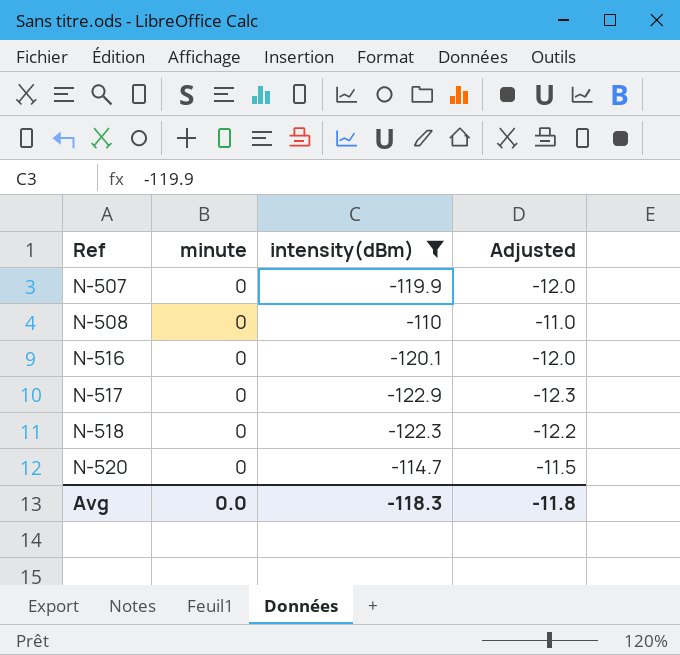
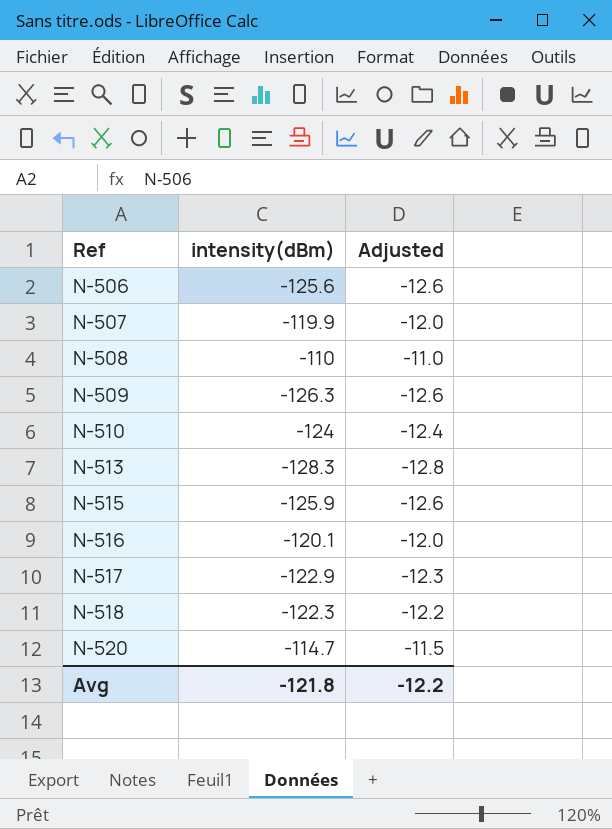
filter: intensity(dBm) >= -122.9 -> none
column minute | position: 2 -> none
Avg | intensity(dBm): -118.3 -> -121.8
Avg | Adjusted: -11.8 -> -12.2

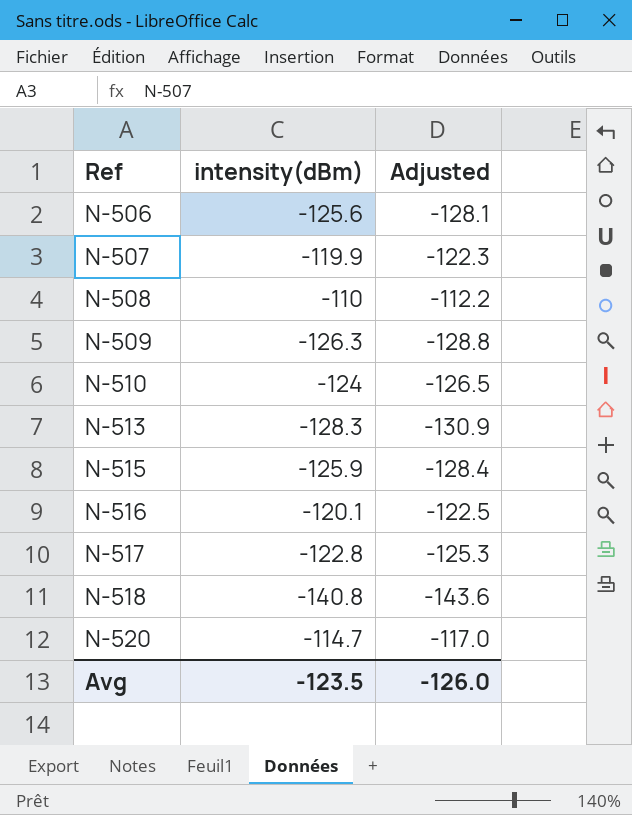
column Adjusted | formula: [intensity(dBm)] * 0.1 -> [intensity(dBm)] * 1.02
N-517 | intensity(dBm): -122.9 -> -122.8
N-518 | intensity(dBm): -122.3 -> -140.8
Avg | intensity(dBm): -121.8 -> -123.5
Avg | Adjusted: -12.2 -> -126.0

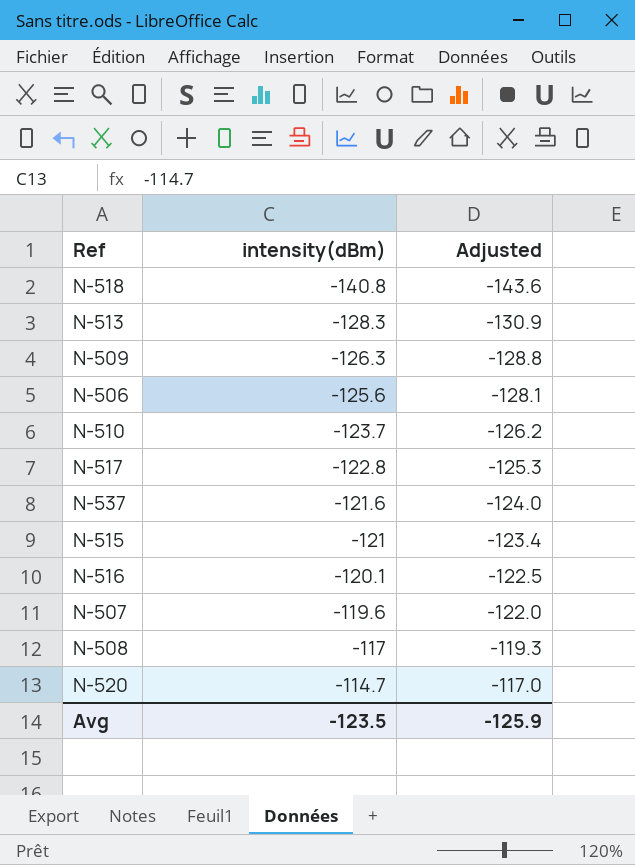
row order: Ref ascending -> intensity(dBm) ascending
N-510 | intensity(dBm): -124 -> -123.7
N-510 | Adjusted: -126.5 -> -126.2
row N-537: none -> -121.6 | -124.0
N-515 | intensity(dBm): -125.9 -> -121
N-515 | Adjusted: -128.4 -> -123.4
N-507 | intensity(dBm): -119.9 -> -119.6
N-507 | Adjusted: -122.3 -> -122.0
N-508 | intensity(dBm): -110 -> -117
N-508 | Adjusted: -112.2 -> -119.3
Avg | Adjusted: -126.0 -> -125.9

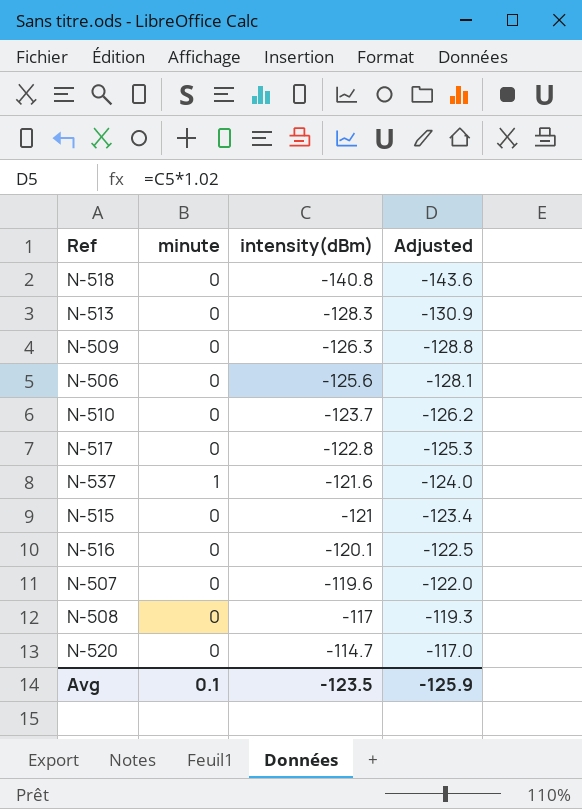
column minute | position: none -> 2

